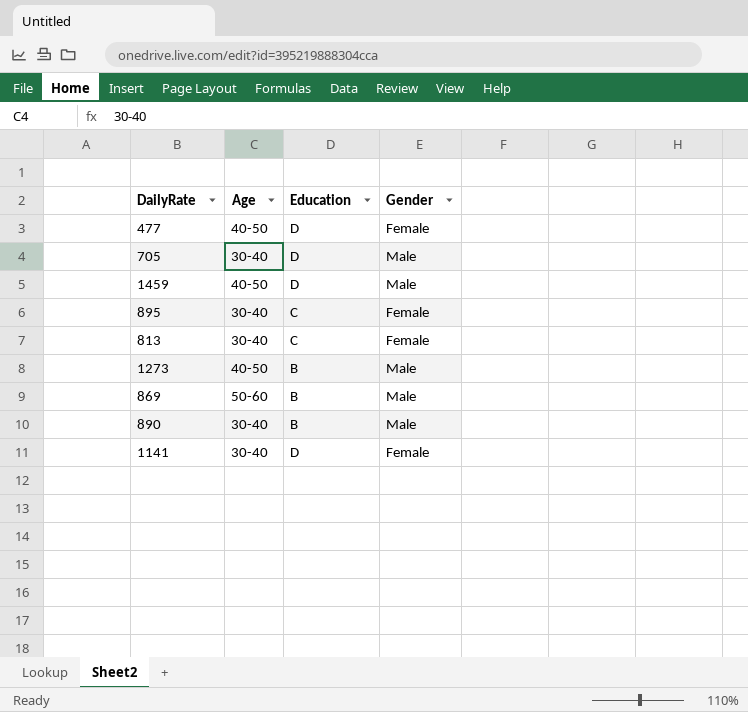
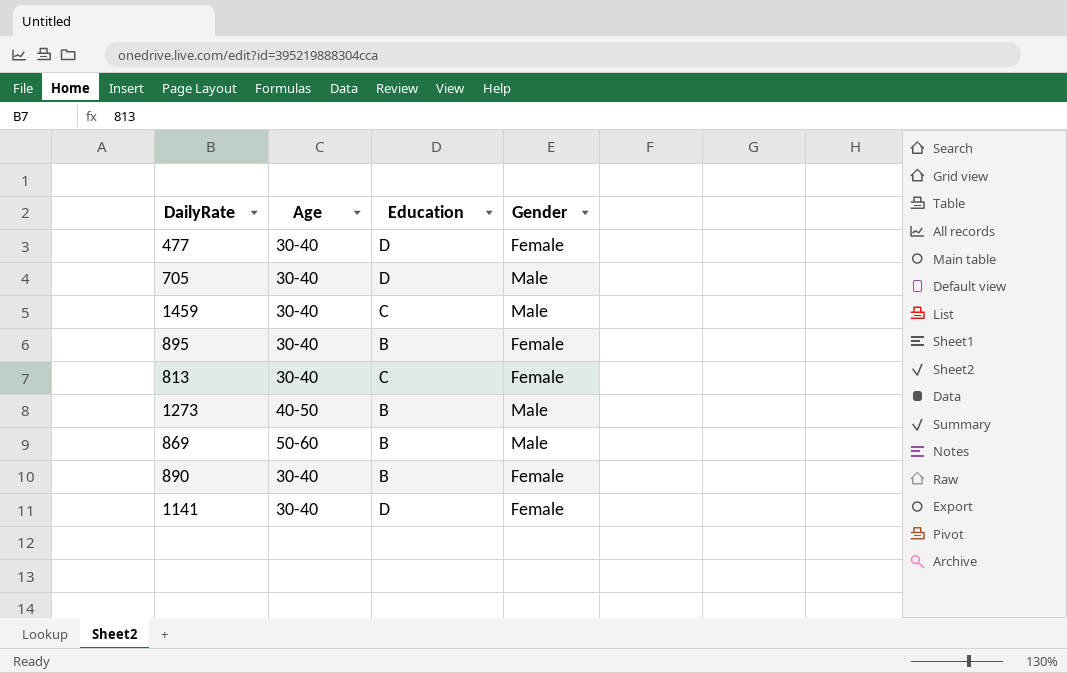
477 | Age: 40-50 -> 30-40
1459 | Age: 40-50 -> 30-40
1459 | Education: D -> C
895 | Education: C -> B
890 | Gender: Male -> Female

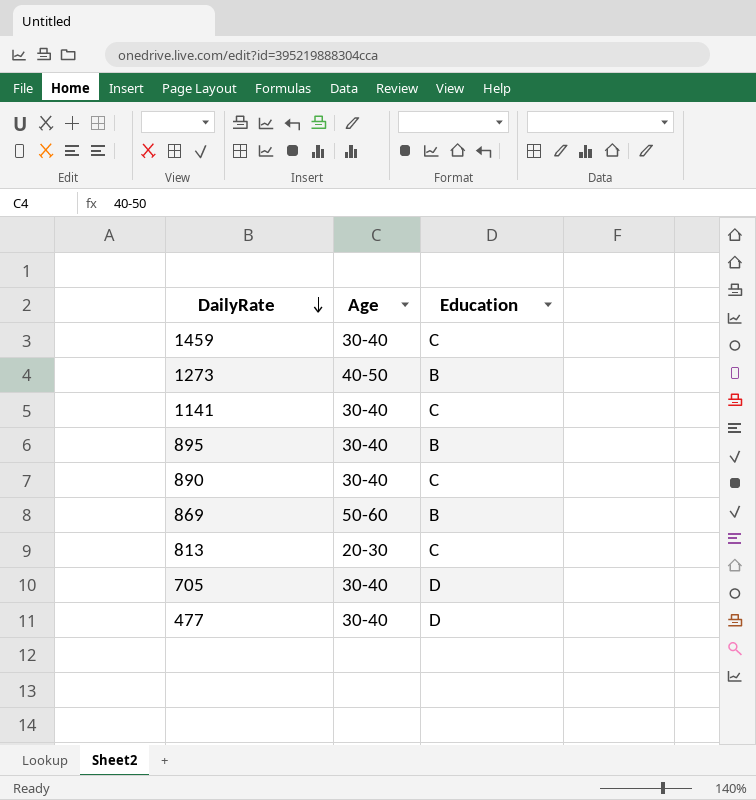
row order: none -> DailyRate descending
column Gender | position: 4 -> none
1141 | Education: D -> C
890 | Education: B -> C
813 | Age: 30-40 -> 20-30

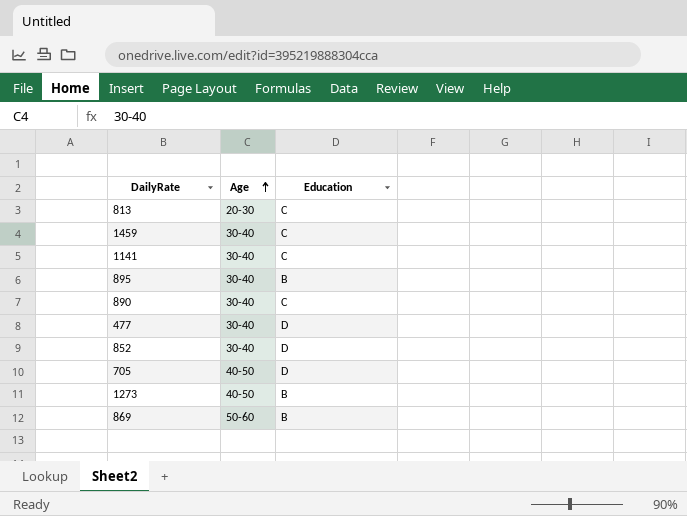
row order: DailyRate descending -> Age ascending
row 852: none -> 30-40 | D
705 | Age: 30-40 -> 40-50

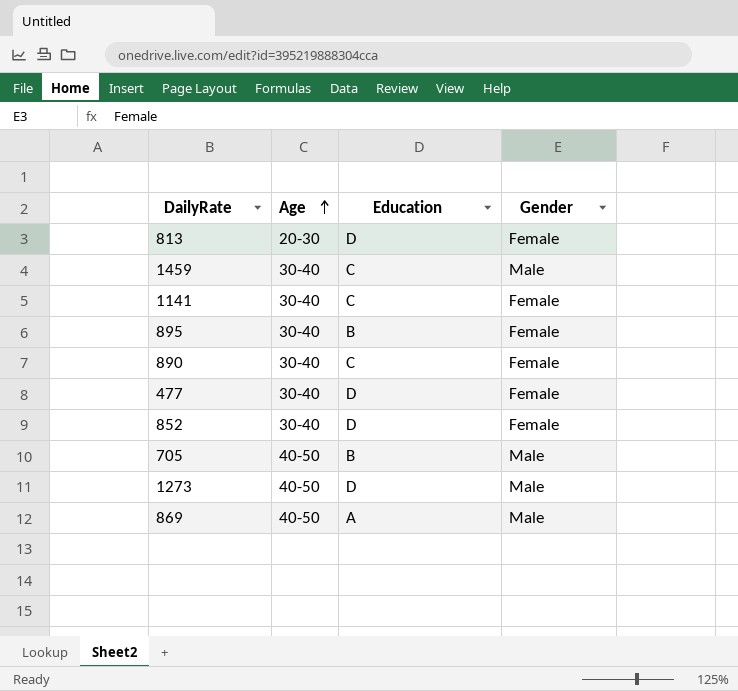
column Gender | position: none -> 4
813 | Education: C -> D
705 | Education: D -> B
1273 | Education: B -> D
869 | Age: 50-60 -> 40-50
869 | Education: B -> A

